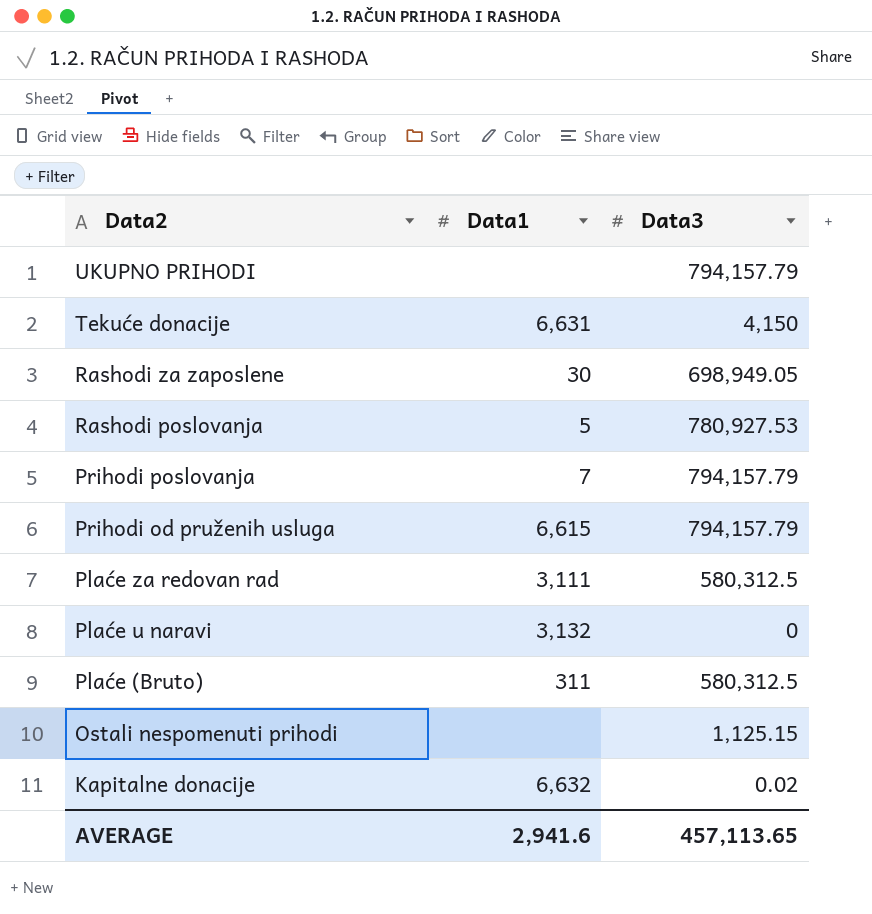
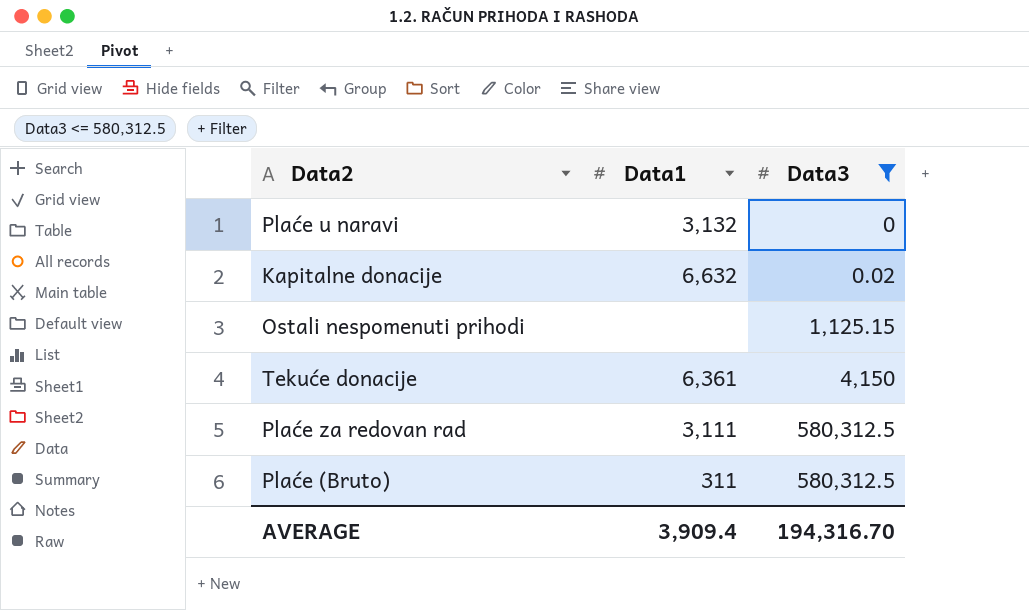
filter: none -> Data3 <= 580,312.5
row order: Data2 descending -> Data3 ascending
Tekuće donacije | Data1: 6,631 -> 6,361
AVERAGE | Data1: 2,941.6 -> 3,909.4
AVERAGE | Data3: 457,113.65 -> 194,316.70

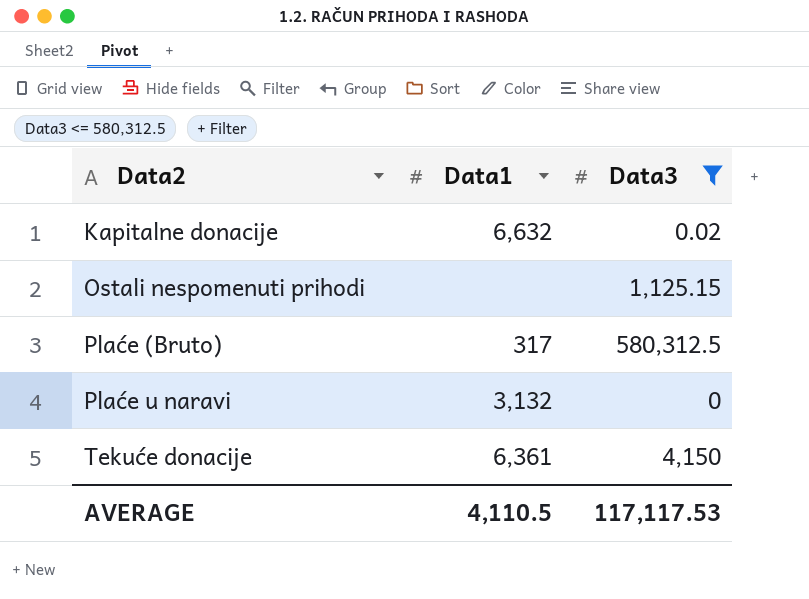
row order: Data3 ascending -> Data2 ascending
row Plaće za redovan rad: 3,111 | 580,312.5 -> none
Plaće (Bruto) | Data1: 311 -> 317
AVERAGE | Data1: 3,909.4 -> 4,110.5
AVERAGE | Data3: 194,316.70 -> 117,117.53

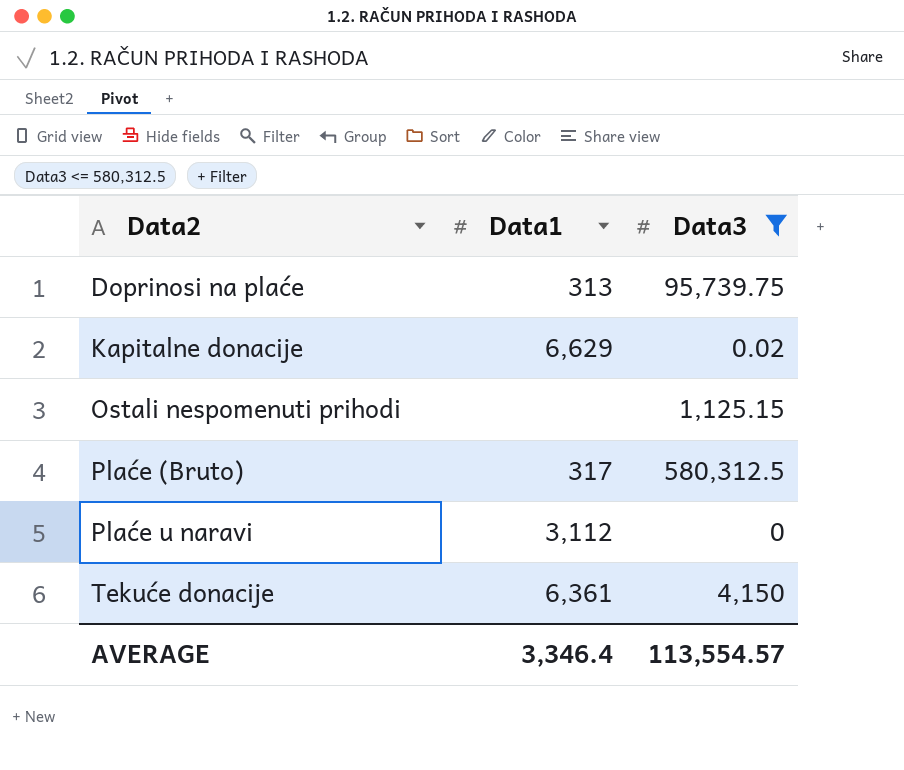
row Doprinosi na plaće: none -> 313 | 95,739.75
Kapitalne donacije | Data1: 6,632 -> 6,629
Plaće u naravi | Data1: 3,132 -> 3,112
AVERAGE | Data1: 4,110.5 -> 3,346.4
AVERAGE | Data3: 117,117.53 -> 113,554.57

